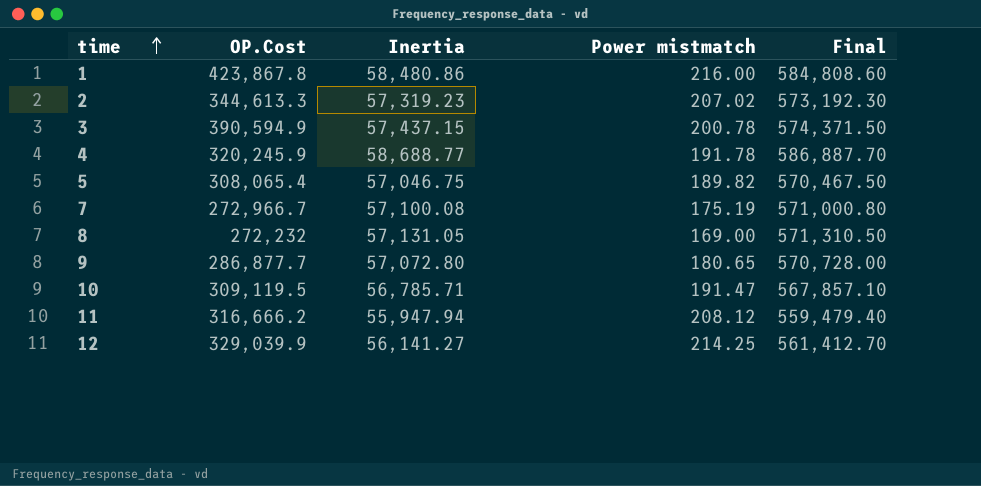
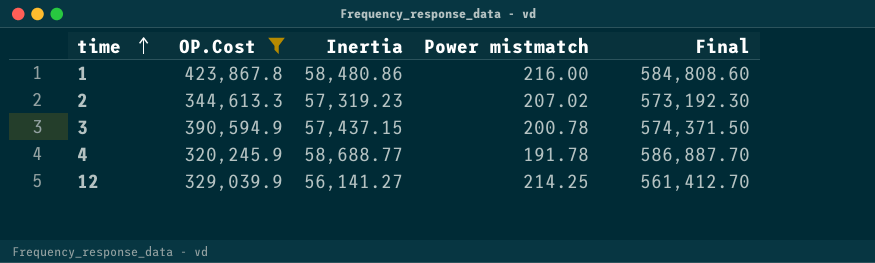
filter: none -> OP.Cost >= 320,245.9

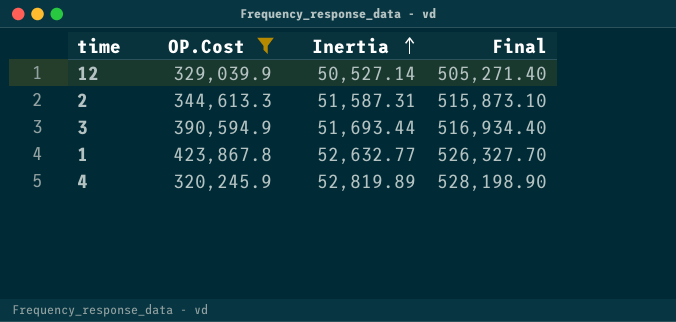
row order: time ascending -> Inertia ascending
column Power mistmatch | position: 4 -> none
12 | Inertia: 56,141.27 -> 50,527.14
12 | Final: 561,412.70 -> 505,271.40
2 | Inertia: 57,319.23 -> 51,587.31
2 | Final: 573,192.30 -> 515,873.10
3 | Inertia: 57,437.15 -> 51,693.44
3 | Final: 574,371.50 -> 516,934.40
1 | Inertia: 58,480.86 -> 52,632.77
1 | Final: 584,808.60 -> 526,327.70
4 | Inertia: 58,688.77 -> 52,819.89
4 | Final: 586,887.70 -> 528,198.90

